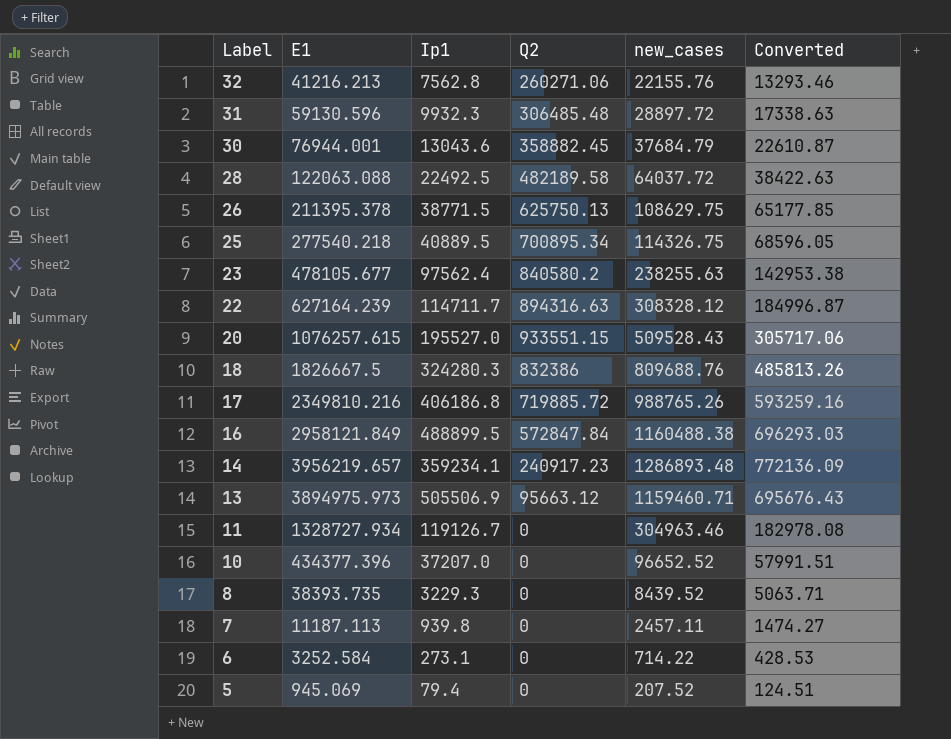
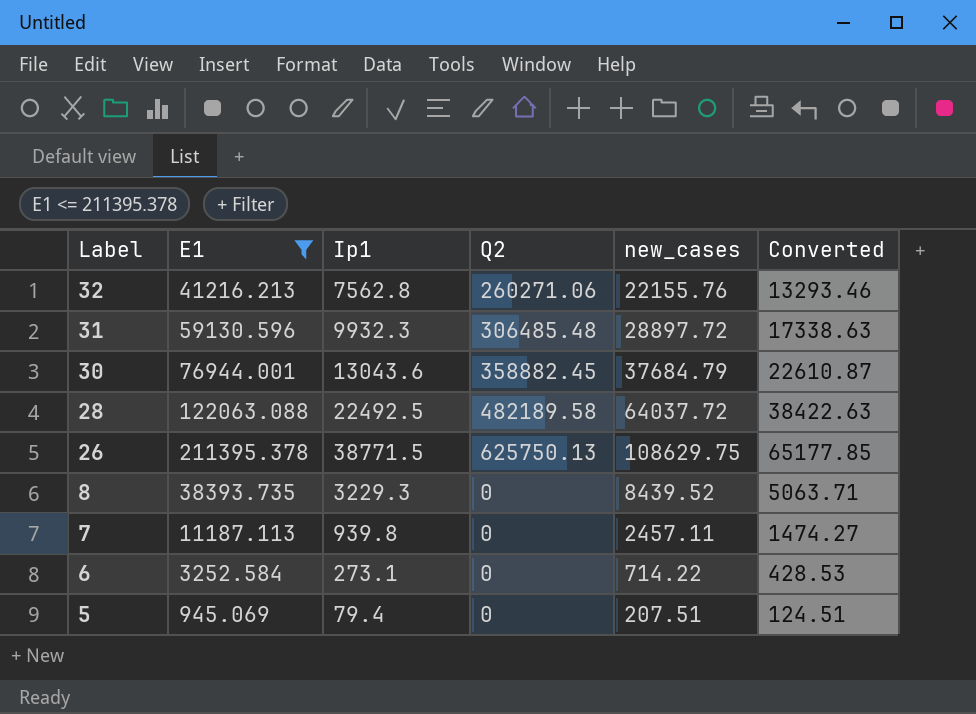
filter: none -> E1 <= 211395.378
5 | new_cases: 207.52 -> 207.51

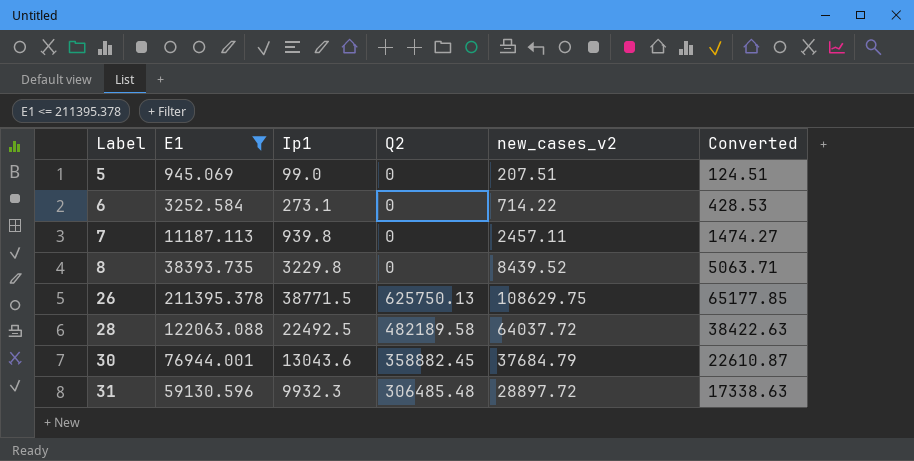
row order: Label descending -> Label ascending
column name: new_cases -> new_cases_v2
row 32: 41216.213 | 7562.8 | 260271.06 | 22155.76 | 13293.46 -> none
5 | Ip1: 79.4 -> 99.0
8 | Ip1: 3229.3 -> 3229.8

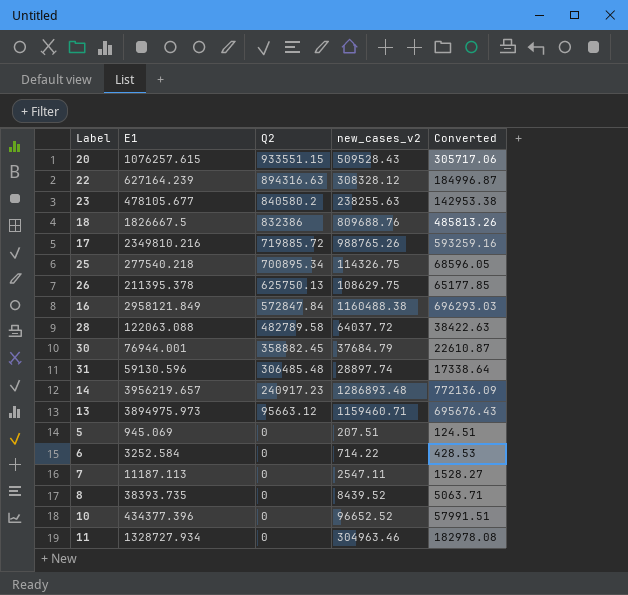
filter: E1 <= 211395.378 -> none
row order: Label ascending -> Q2 descending
column Ip1 | position: 3 -> none
28 | Q2: 482189.58 -> 482789.58
31 | new_cases_v2: 28897.72 -> 28897.74
31 | Converted: 17338.63 -> 17338.64
7 | new_cases_v2: 2457.11 -> 2547.11
7 | Converted: 1474.27 -> 1528.27

